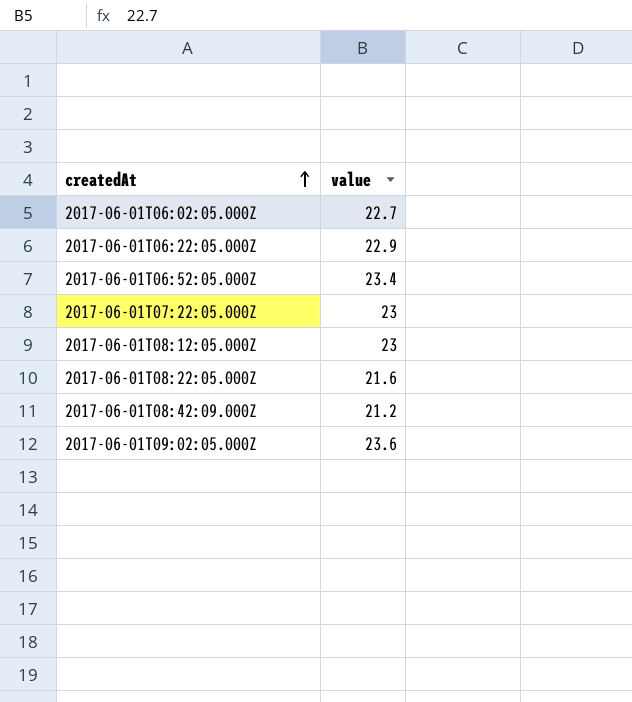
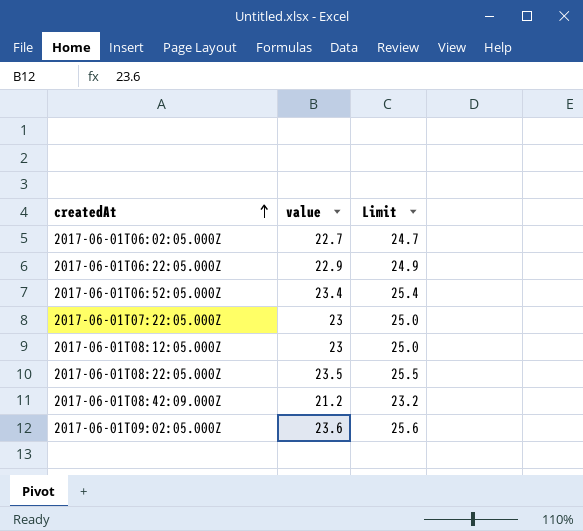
column Limit | formula: none -> [value] + 2
2017-06-01T08:22:05.000Z | value: 21.6 -> 23.5

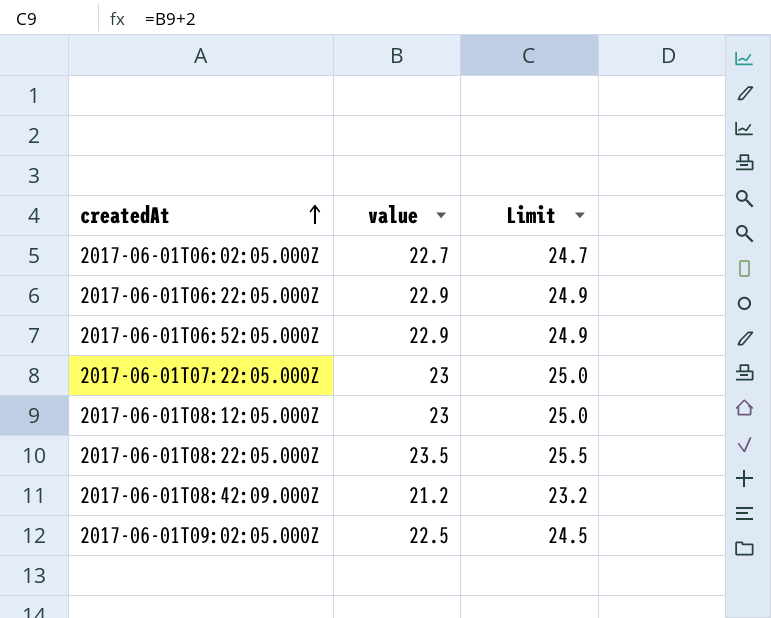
2017-06-01T06:52:05.000Z | value: 23.4 -> 22.9
2017-06-01T06:52:05.000Z | Limit: 25.4 -> 24.9
2017-06-01T09:02:05.000Z | value: 23.6 -> 22.5
2017-06-01T09:02:05.000Z | Limit: 25.6 -> 24.5

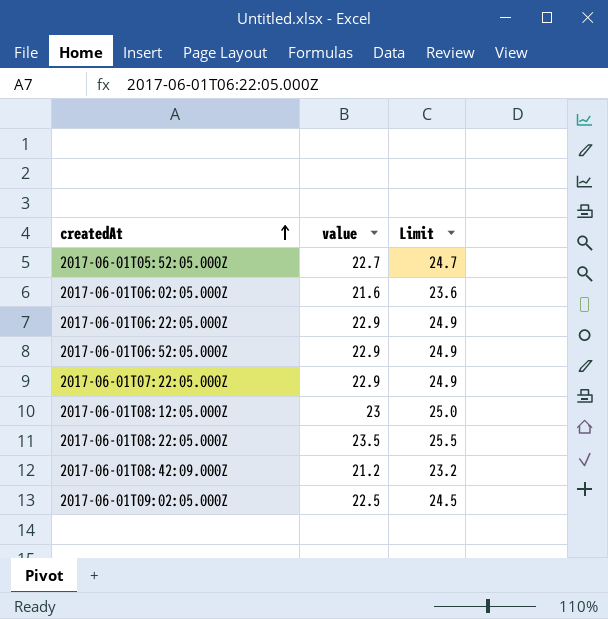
row 2017-06-01T05:52:05.000Z: none -> 22.7 | 24.7
2017-06-01T06:02:05.000Z | value: 22.7 -> 21.6
2017-06-01T06:02:05.000Z | Limit: 24.7 -> 23.6
2017-06-01T07:22:05.000Z | value: 23 -> 22.9
2017-06-01T07:22:05.000Z | Limit: 25.0 -> 24.9

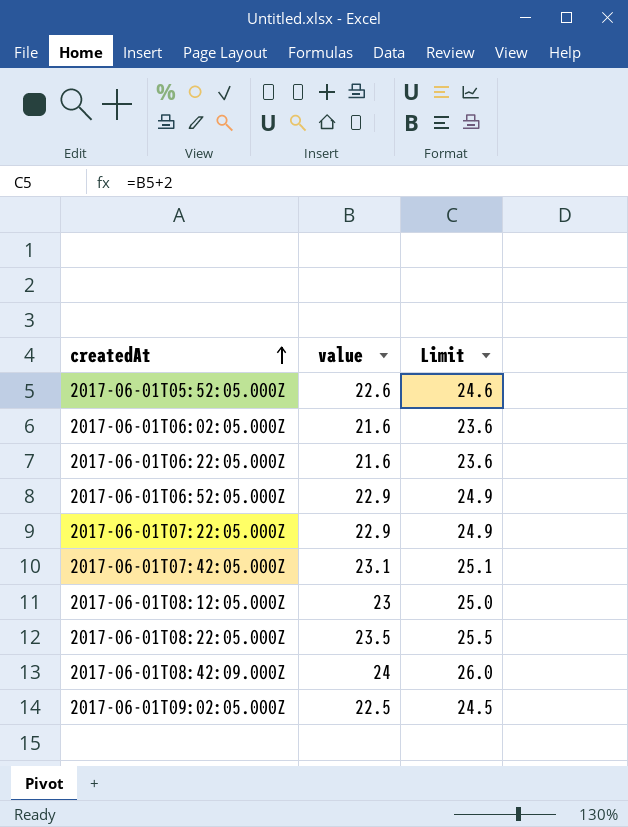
2017-06-01T05:52:05.000Z | value: 22.7 -> 22.6
2017-06-01T05:52:05.000Z | Limit: 24.7 -> 24.6
2017-06-01T06:22:05.000Z | value: 22.9 -> 21.6
2017-06-01T06:22:05.000Z | Limit: 24.9 -> 23.6
row 2017-06-01T07:42:05.000Z: none -> 23.1 | 25.1
2017-06-01T08:42:09.000Z | value: 21.2 -> 24
2017-06-01T08:42:09.000Z | Limit: 23.2 -> 26.0

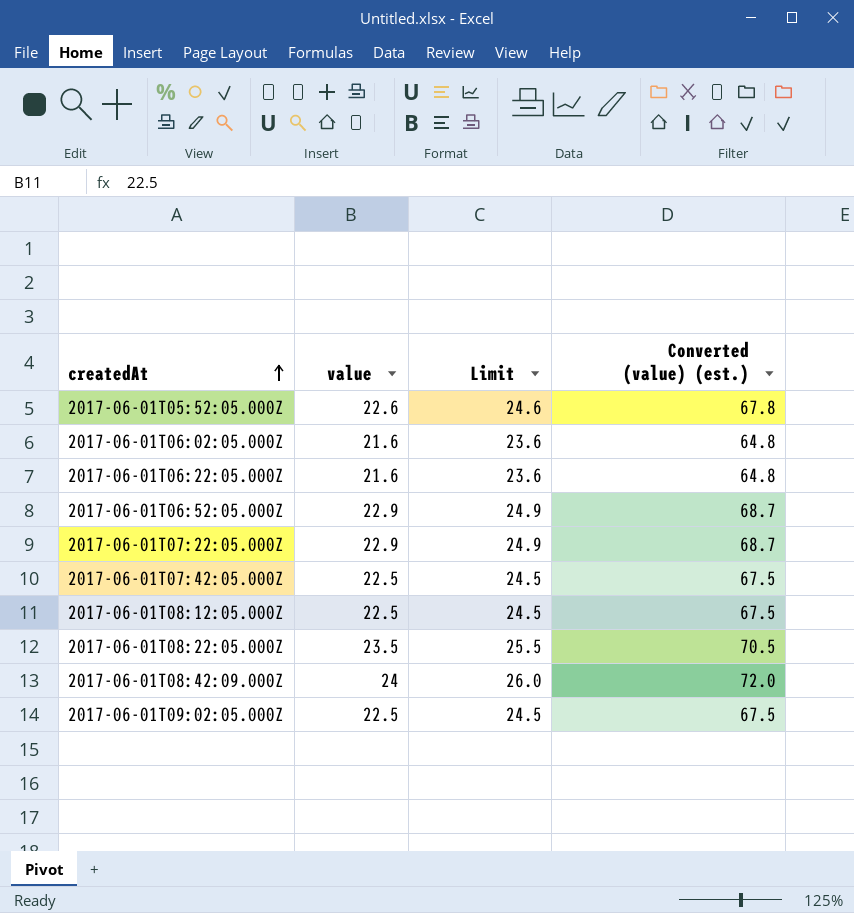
column Converted (value) (est.) | formula: none -> [value] * 3
2017-06-01T07:42:05.000Z | value: 23.1 -> 22.5
2017-06-01T07:42:05.000Z | Limit: 25.1 -> 24.5
2017-06-01T08:12:05.000Z | value: 23 -> 22.5
2017-06-01T08:12:05.000Z | Limit: 25.0 -> 24.5

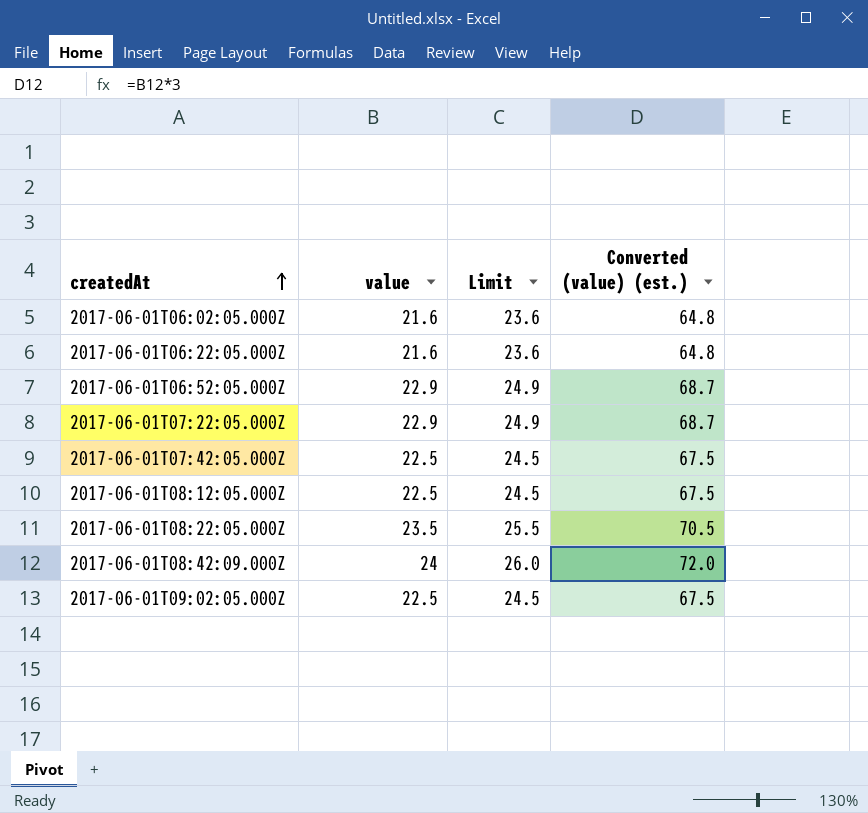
row 2017-06-01T05:52:05.000Z: 22.6 | 24.6 | 67.8 -> none

